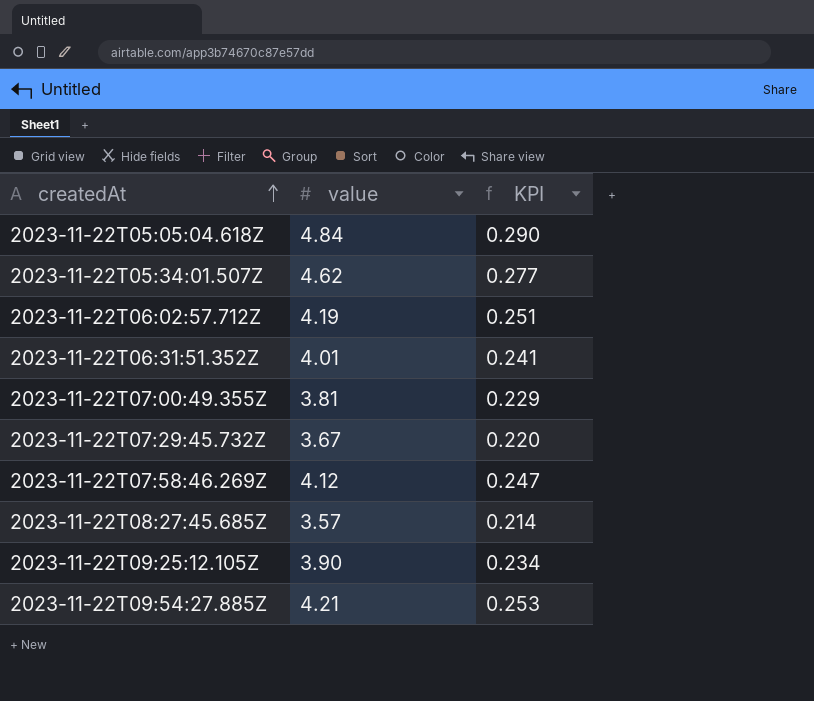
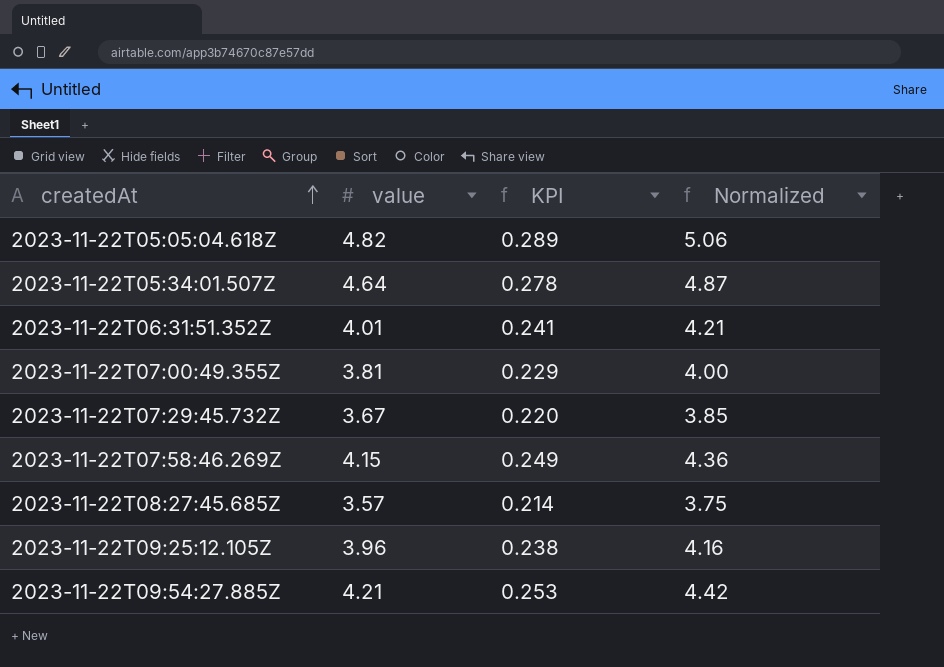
column Normalized | formula: none -> [value] * 1.05
row 2023-11-22T06:02:57.712Z: 4.19 | 0.251 -> none
2023-11-22T05:05:04.618Z | value: 4.84 -> 4.82
2023-11-22T05:05:04.618Z | KPI: 0.290 -> 0.289
2023-11-22T05:34:01.507Z | value: 4.62 -> 4.64
2023-11-22T05:34:01.507Z | KPI: 0.277 -> 0.278
2023-11-22T07:58:46.269Z | value: 4.12 -> 4.15
2023-11-22T07:58:46.269Z | KPI: 0.247 -> 0.249
2023-11-22T09:25:12.105Z | value: 3.90 -> 3.96
2023-11-22T09:25:12.105Z | KPI: 0.234 -> 0.238

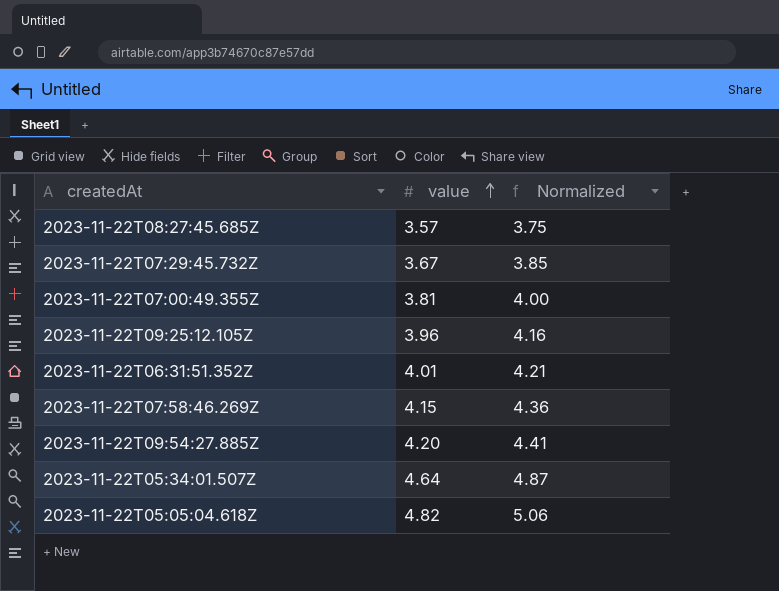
row order: createdAt ascending -> value ascending
column KPI | formula: [value] * 0.06 -> none
2023-11-22T09:54:27.885Z | value: 4.21 -> 4.20
2023-11-22T09:54:27.885Z | Normalized: 4.42 -> 4.41

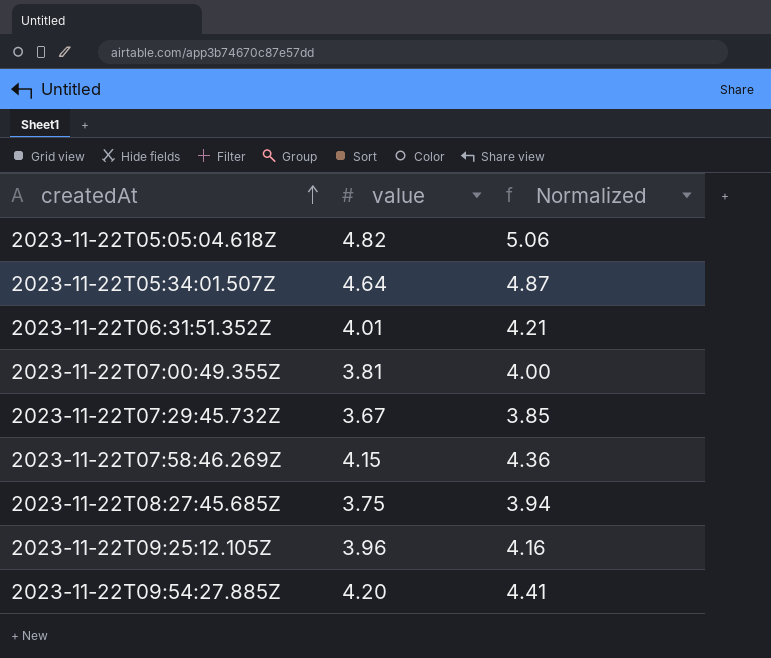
row order: value ascending -> createdAt ascending
2023-11-22T08:27:45.685Z | value: 3.57 -> 3.75
2023-11-22T08:27:45.685Z | Normalized: 3.75 -> 3.94

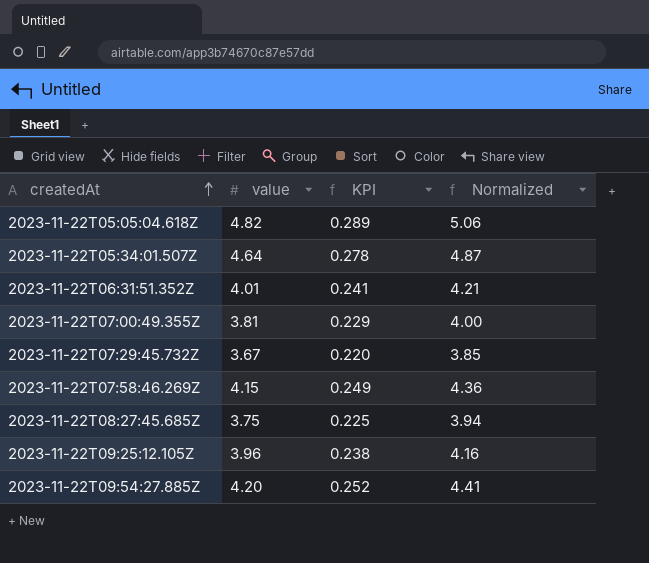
column KPI | formula: none -> [value] * 0.06

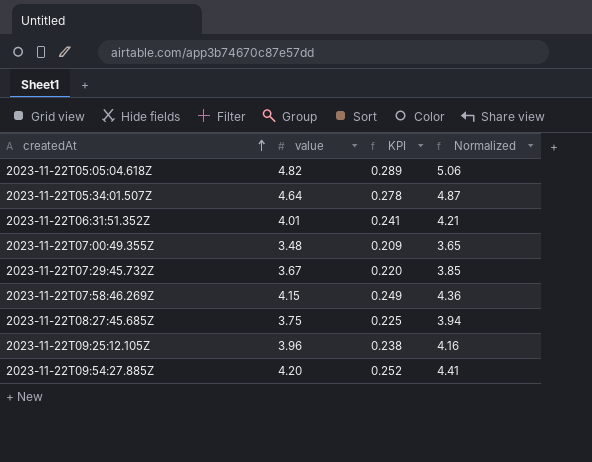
2023-11-22T07:00:49.355Z | value: 3.81 -> 3.48
2023-11-22T07:00:49.355Z | KPI: 0.229 -> 0.209
2023-11-22T07:00:49.355Z | Normalized: 4.00 -> 3.65

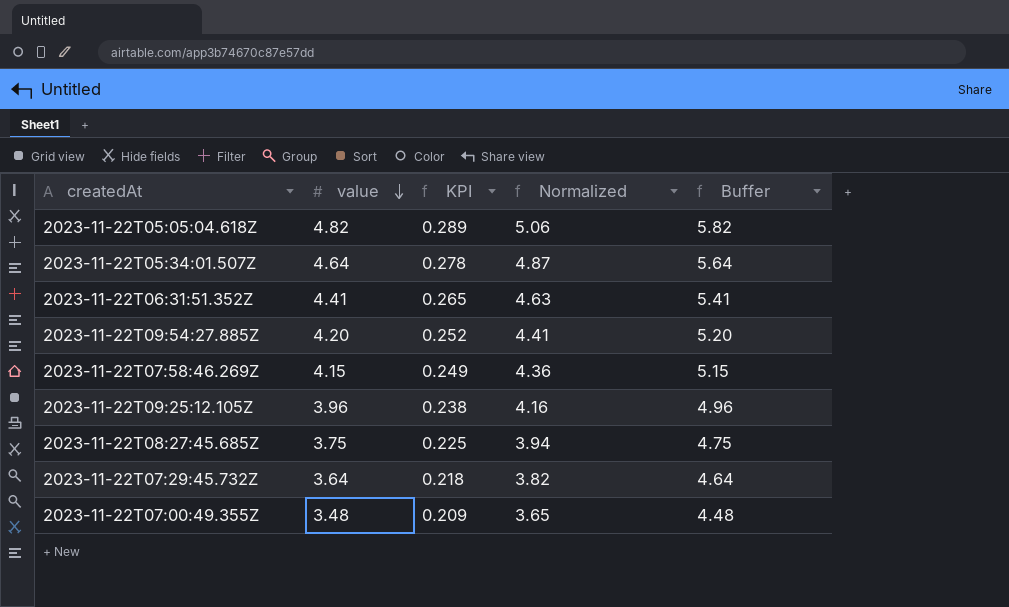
row order: createdAt ascending -> value descending
column Buffer | formula: none -> [value] + 1
2023-11-22T06:31:51.352Z | value: 4.01 -> 4.41
2023-11-22T06:31:51.352Z | KPI: 0.241 -> 0.265
2023-11-22T06:31:51.352Z | Normalized: 4.21 -> 4.63
2023-11-22T07:29:45.732Z | value: 3.67 -> 3.64
2023-11-22T07:29:45.732Z | KPI: 0.220 -> 0.218
2023-11-22T07:29:45.732Z | Normalized: 3.85 -> 3.82

